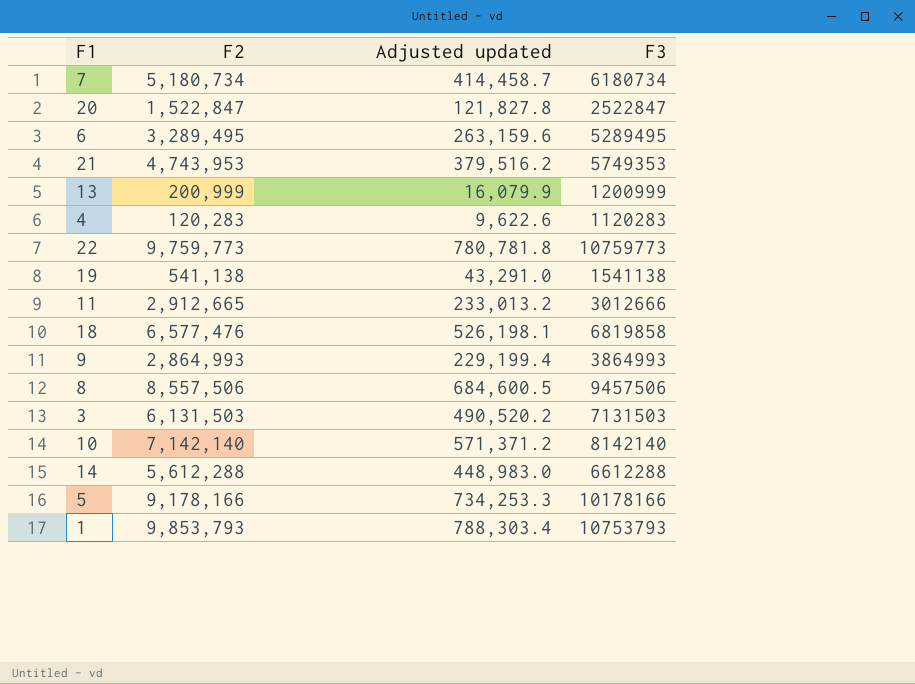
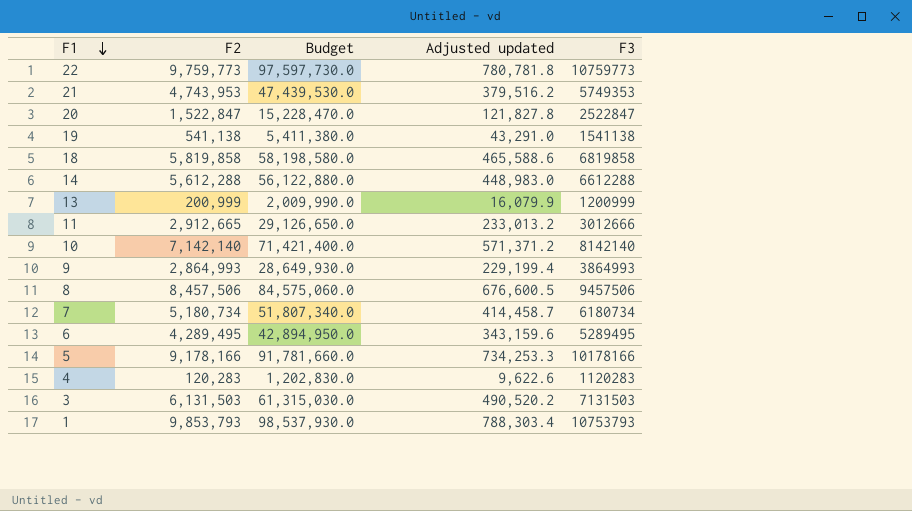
row order: none -> F1 descending
column Budget | formula: none -> [F2] * 10
18 | F2: 6,577,476 -> 5,819,858
18 | Adjusted updated: 526,198.1 -> 465,588.6
8 | F2: 8,557,506 -> 8,457,506
8 | Adjusted updated: 684,600.5 -> 676,600.5
6 | F2: 3,289,495 -> 4,289,495
6 | Adjusted updated: 263,159.6 -> 343,159.6

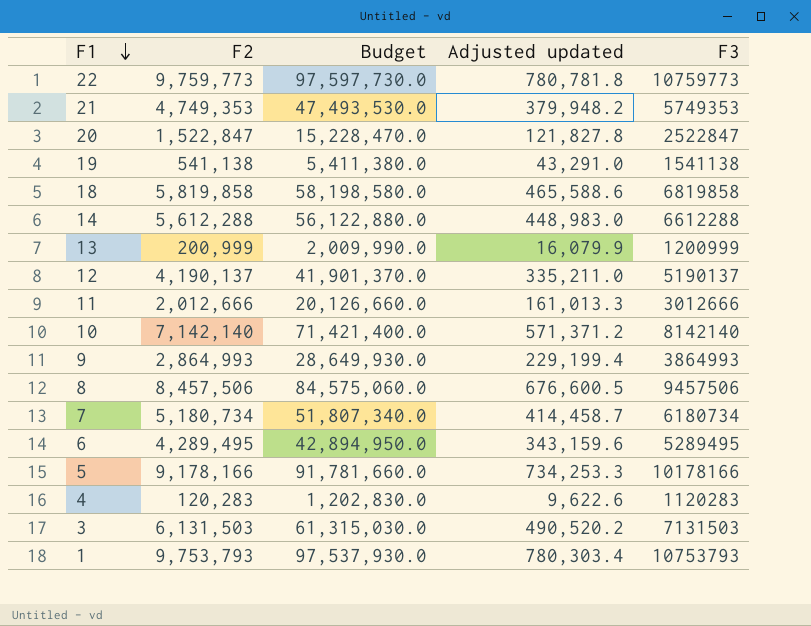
21 | F2: 4,743,953 -> 4,749,353
21 | Budget: 47,439,530.0 -> 47,493,530.0
21 | Adjusted updated: 379,516.2 -> 379,948.2
row 12: none -> 4,190,137 | 41,901,370.0 | 335,211.0 | 5190137
11 | F2: 2,912,665 -> 2,012,666
11 | Budget: 29,126,650.0 -> 20,126,660.0
11 | Adjusted updated: 233,013.2 -> 161,013.3
1 | F2: 9,853,793 -> 9,753,793
1 | Budget: 98,537,930.0 -> 97,537,930.0
1 | Adjusted updated: 788,303.4 -> 780,303.4

